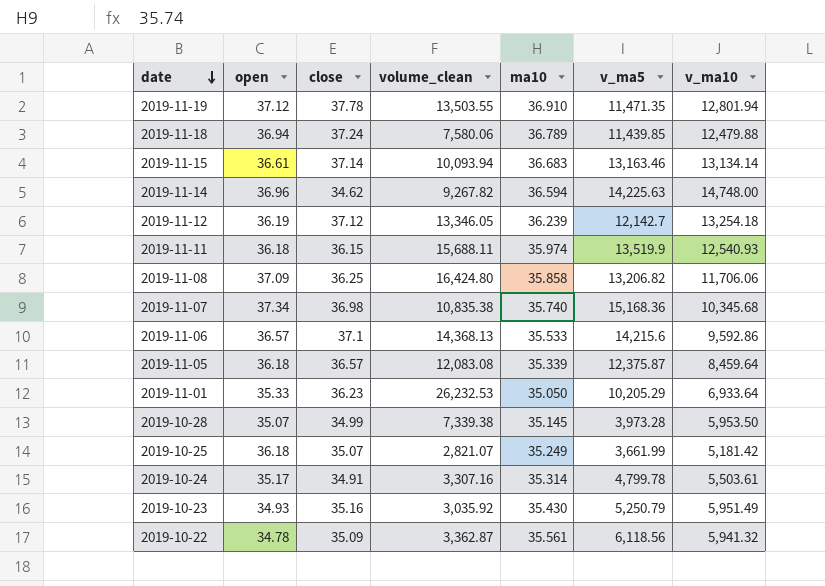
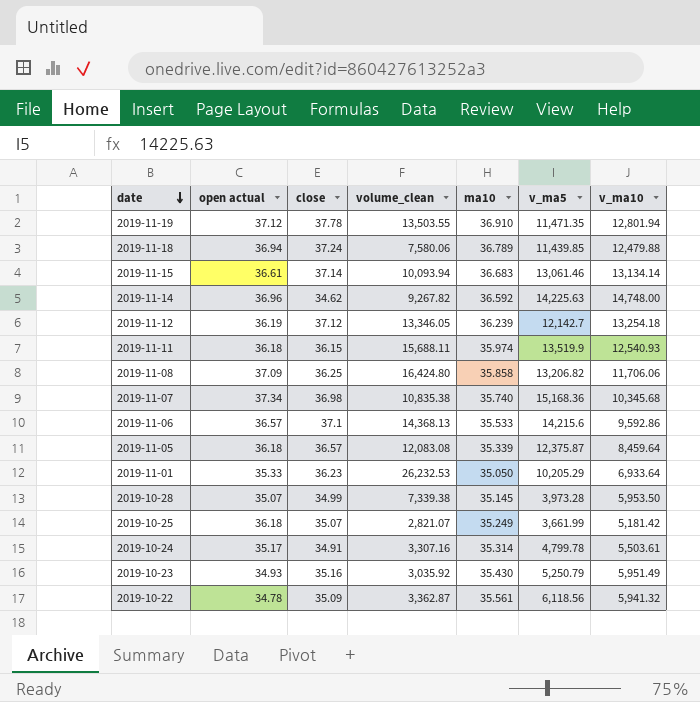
column name: open -> open actual
2019-11-15 | v_ma5: 13,163.46 -> 13,061.46
2019-11-14 | ma10: 36.594 -> 36.592

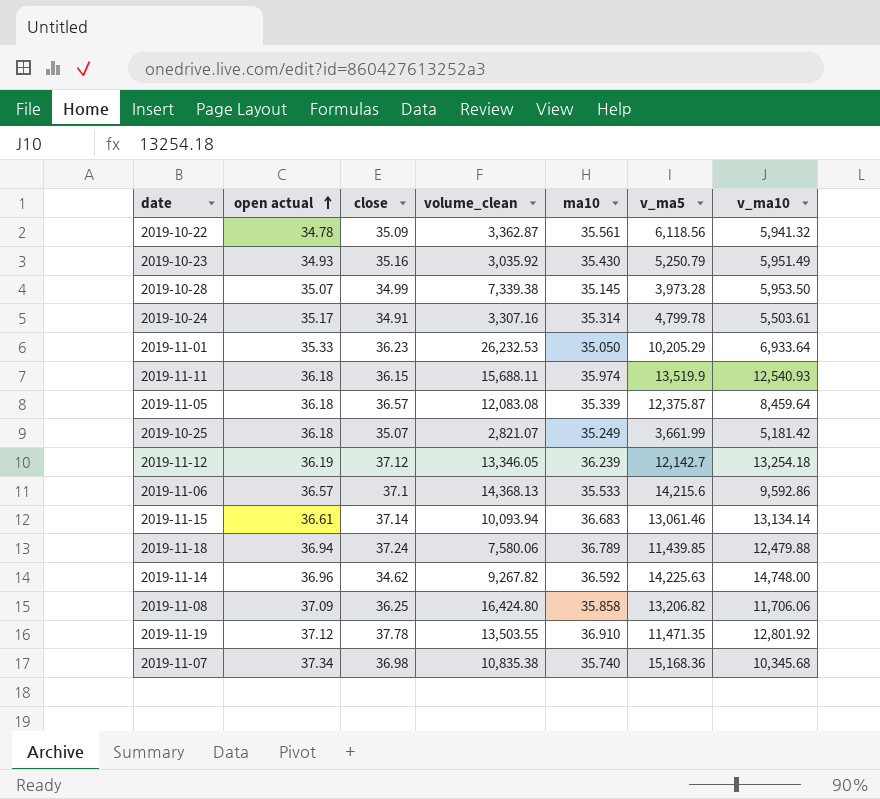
row order: date descending -> open actual ascending
2019-11-19 | v_ma10: 12,801.94 -> 12,801.92

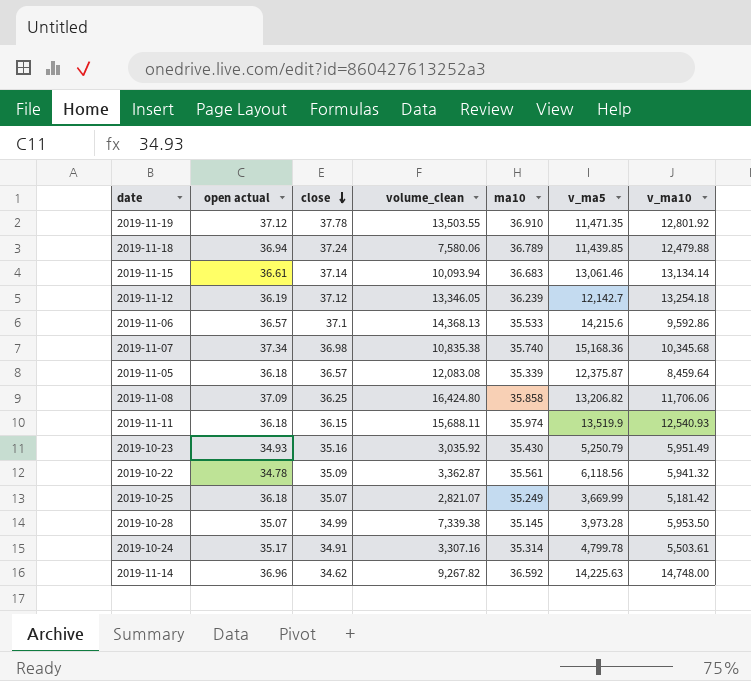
row order: open actual ascending -> close descending
row 2019-11-01: 35.33 | 36.23 | 26,232.53 | 35.050 | 10,205.29 | 6,933.64 -> none
2019-10-25 | v_ma5: 3,661.99 -> 3,669.99

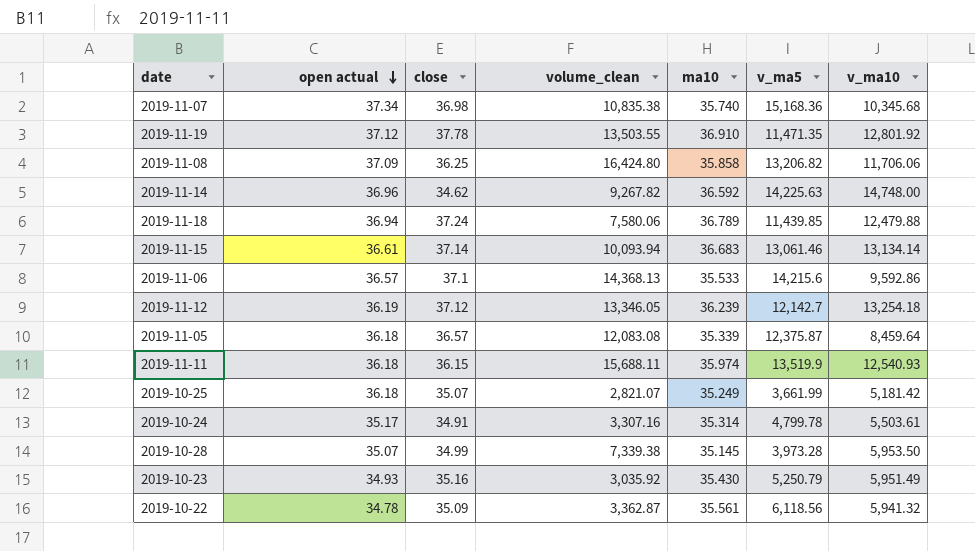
row order: close descending -> open actual descending
2019-10-25 | v_ma5: 3,669.99 -> 3,661.99

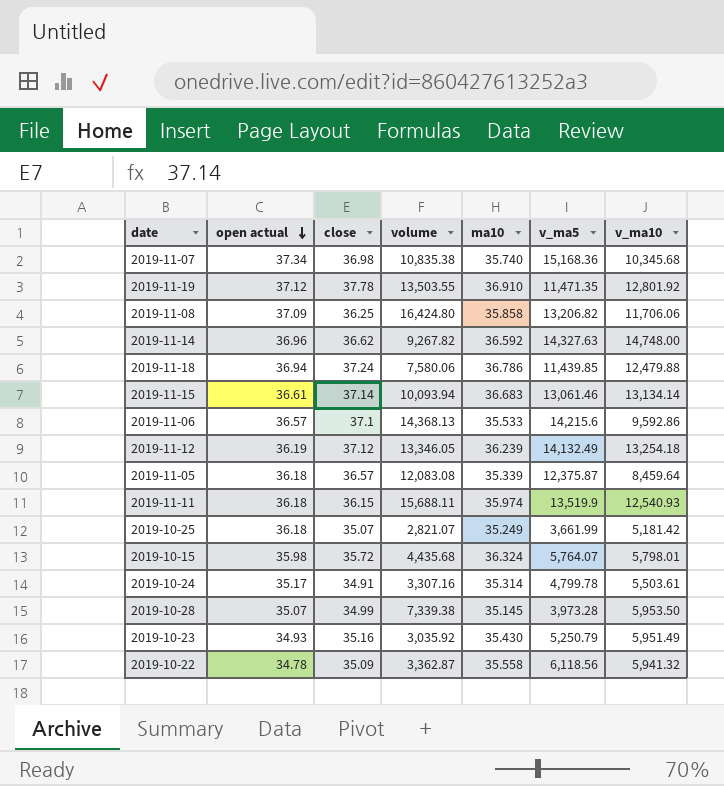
column name: volume_clean -> volume
2019-11-14 | close: 34.62 -> 36.62
2019-11-14 | v_ma5: 14,225.63 -> 14,327.63
2019-11-18 | ma10: 36.789 -> 36.786
2019-11-12 | v_ma5: 12,142.7 -> 14,132.49
row 2019-10-15: none -> 35.98 | 35.72 | 4,435.68 | 36.324 | 5,764.07 | 5,798.01
2019-10-22 | ma10: 35.561 -> 35.558

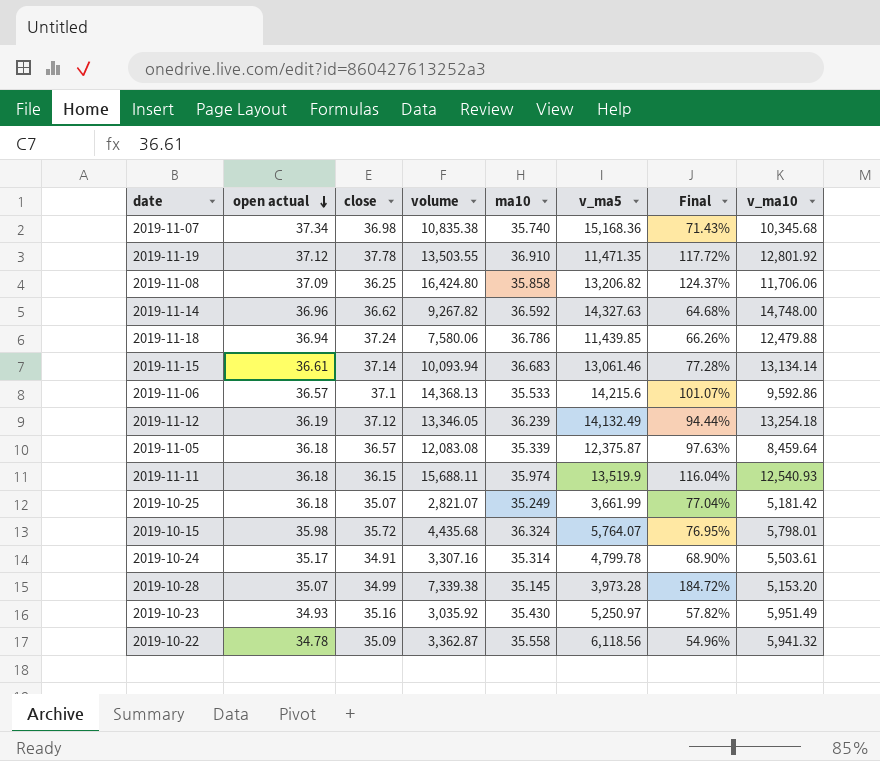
column Final | formula: none -> [volume] / [v_ma5]
2019-10-28 | v_ma10: 5,953.50 -> 5,153.20
2019-10-23 | v_ma5: 5,250.79 -> 5,250.97

